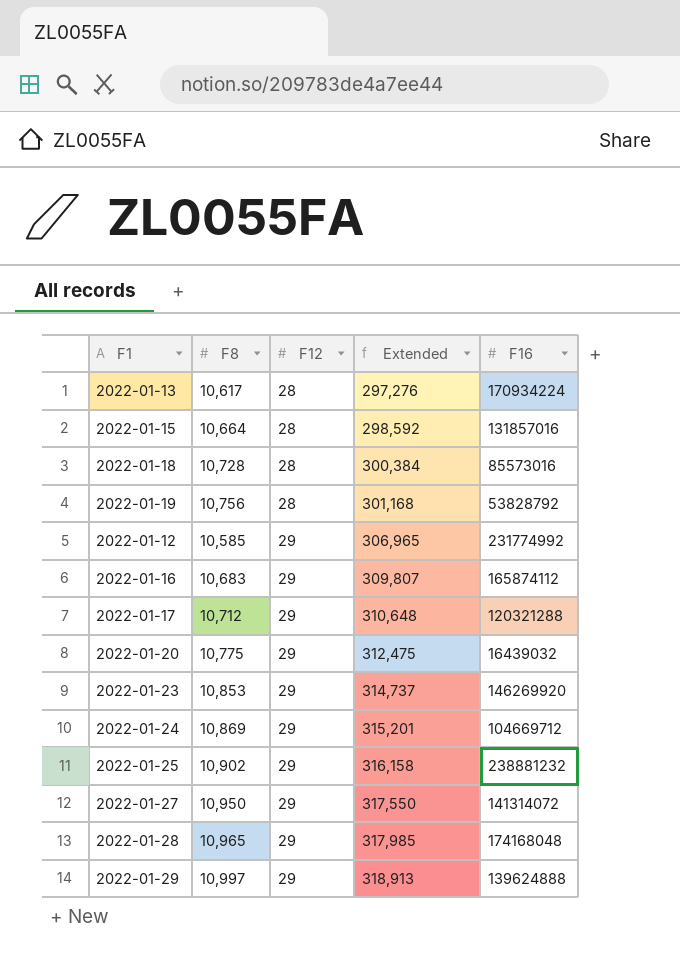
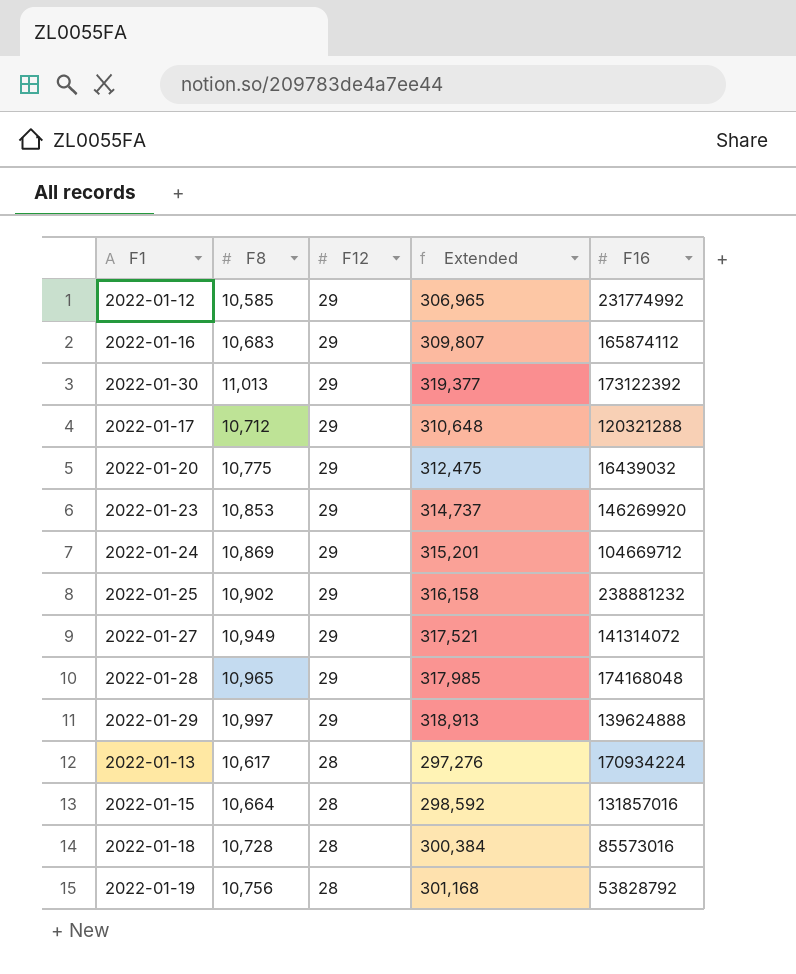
row order: F12 ascending -> F12 descending
row 2022-01-30: none -> 11,013 | 29 | 319,377 | 173122392
2022-01-27 | F8: 10,950 -> 10,949
2022-01-27 | Extended: 317,550 -> 317,521

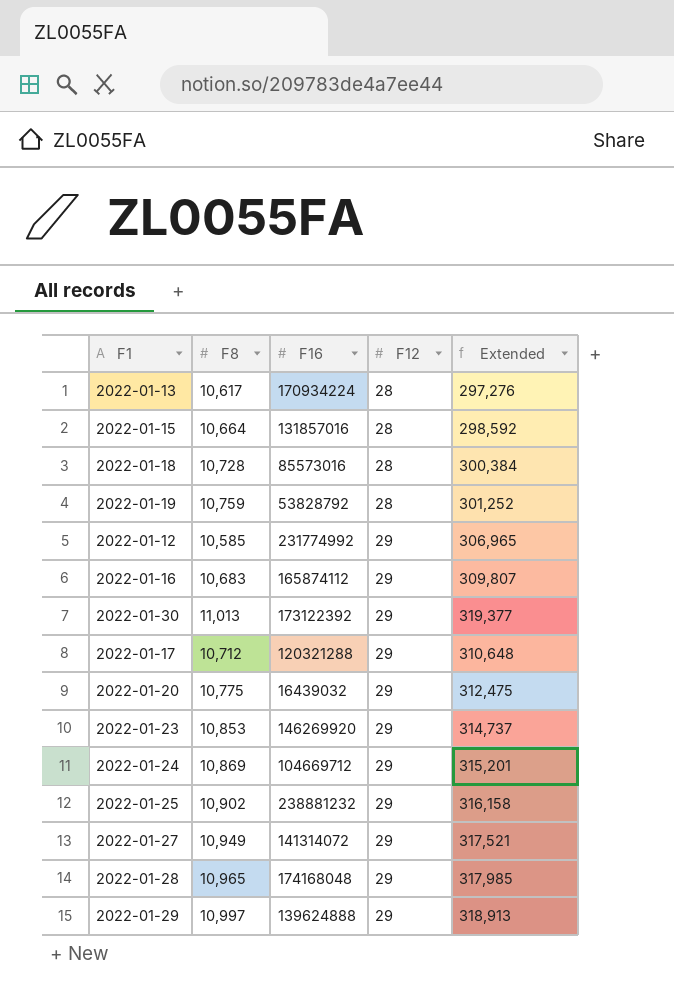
row order: F12 descending -> F12 ascending
column F16 | position: 5 -> 3
2022-01-19 | F8: 10,756 -> 10,759
2022-01-19 | Extended: 301,168 -> 301,252

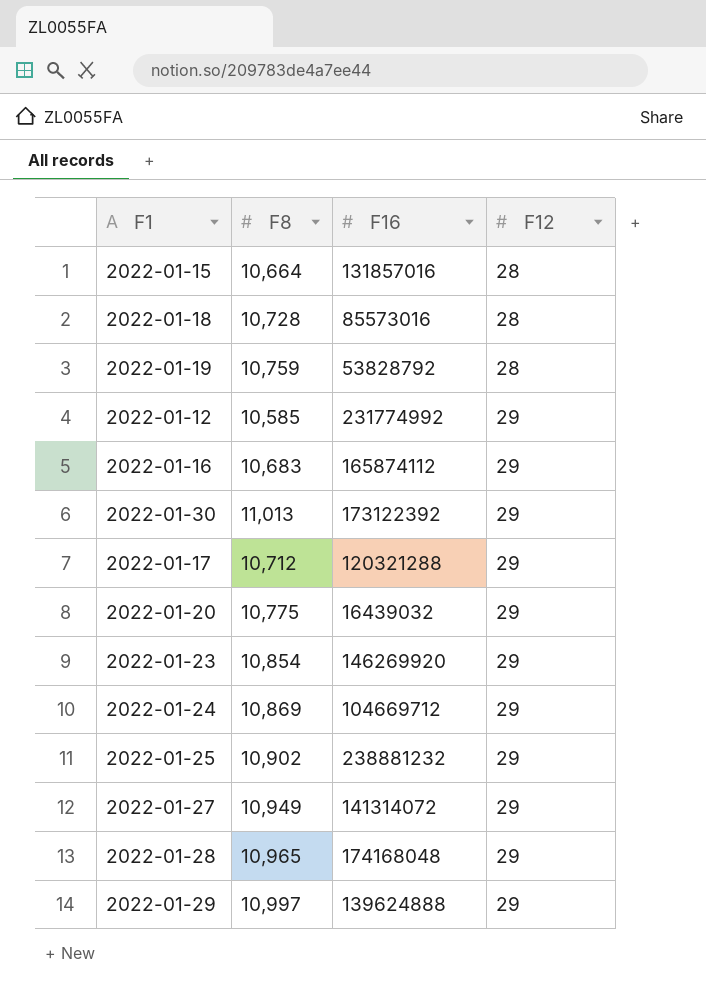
column Extended | formula: [F8] * [F12] -> none
row 2022-01-13: 10,617 | 170934224 | 28 | 297,276 -> none
2022-01-23 | F8: 10,853 -> 10,854

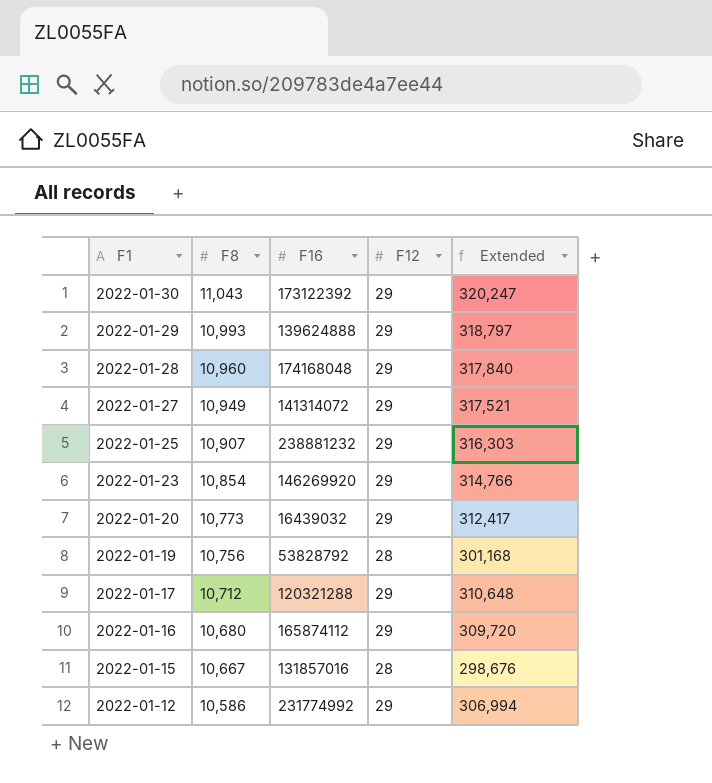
row order: F12 ascending -> F1 descending
column Extended | formula: none -> [F8] * [F12]
row 2022-01-18: 10,728 | 85573016 | 28 -> none
row 2022-01-24: 10,869 | 104669712 | 29 -> none
2022-01-30 | F8: 11,013 -> 11,043
2022-01-29 | F8: 10,997 -> 10,993
2022-01-28 | F8: 10,965 -> 10,960
2022-01-25 | F8: 10,902 -> 10,907
2022-01-20 | F8: 10,775 -> 10,773
2022-01-19 | F8: 10,759 -> 10,756
2022-01-16 | F8: 10,683 -> 10,680
2022-01-15 | F8: 10,664 -> 10,667
2022-01-12 | F8: 10,585 -> 10,586

